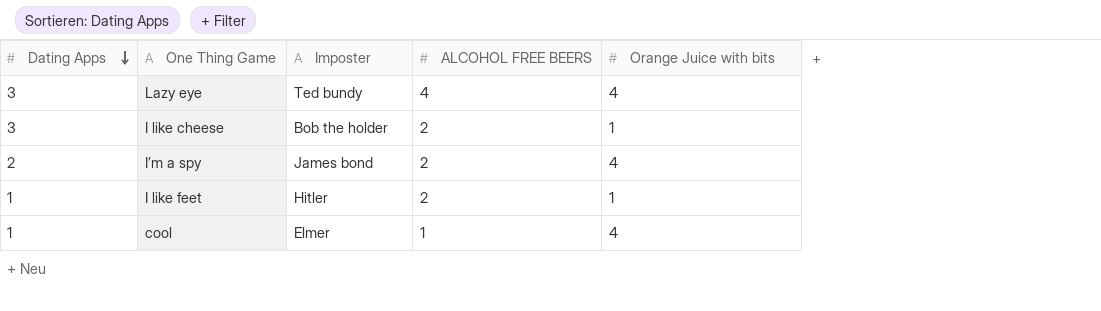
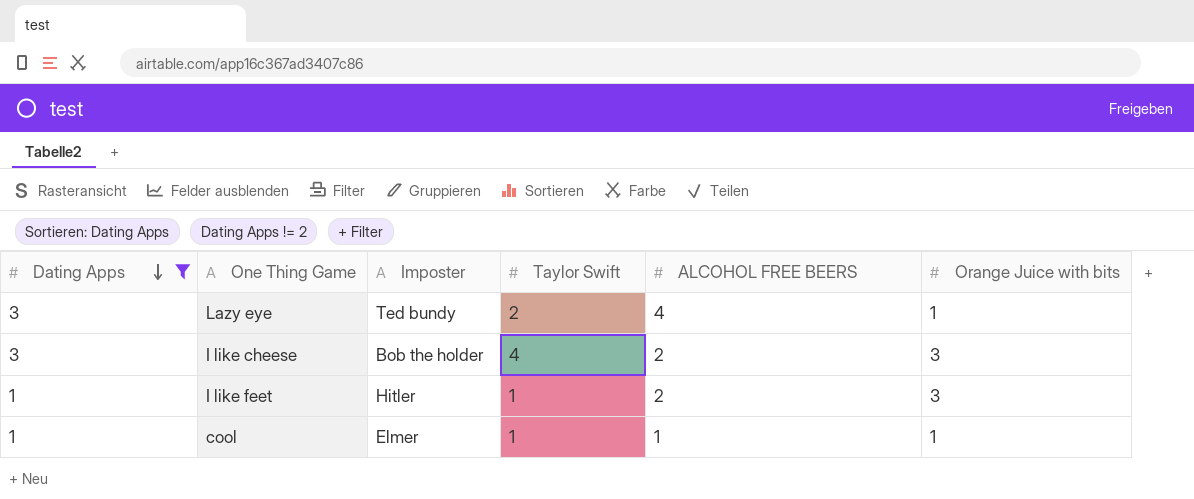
filter: none -> Dating Apps != 2
column Taylor Swift | position: none -> 4
Lazy eye | Orange Juice with bits: 4 -> 1
I like cheese | Orange Juice with bits: 1 -> 3
I like feet | Orange Juice with bits: 1 -> 3
cool | Orange Juice with bits: 4 -> 1

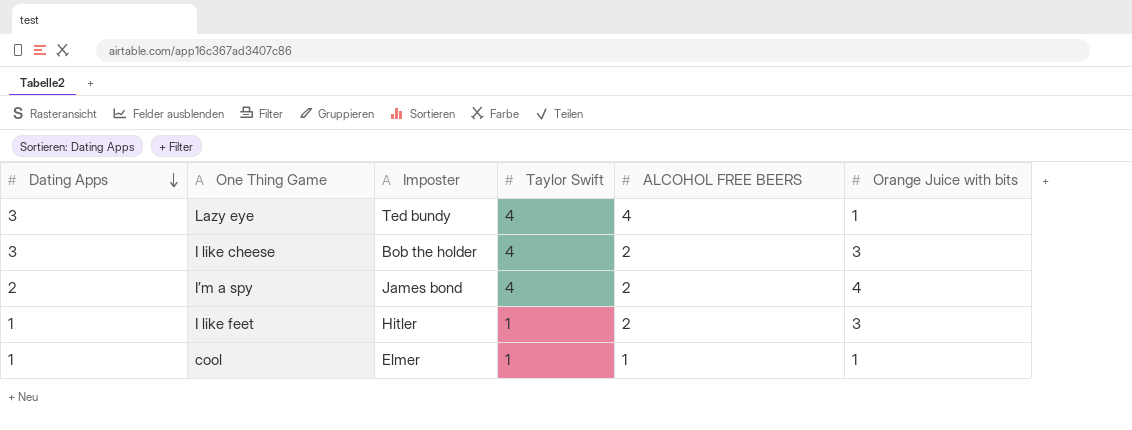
filter: Dating Apps != 2 -> none
Lazy eye | Taylor Swift: 2 -> 4

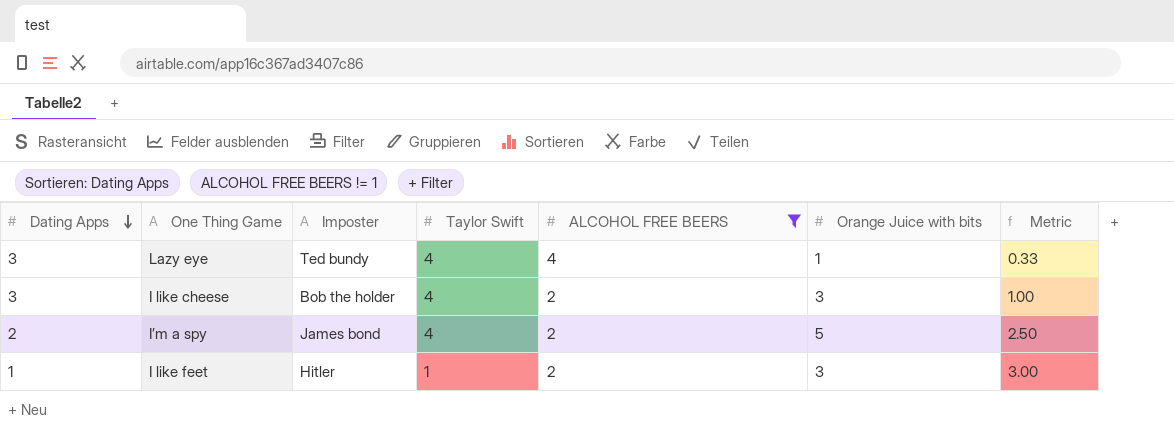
filter: none -> ALCOHOL FREE BEERS != 1
column Metric | formula: none -> [Orange Juice with bits] / [Dating Apps]
I’m a spy | Orange Juice with bits: 4 -> 5

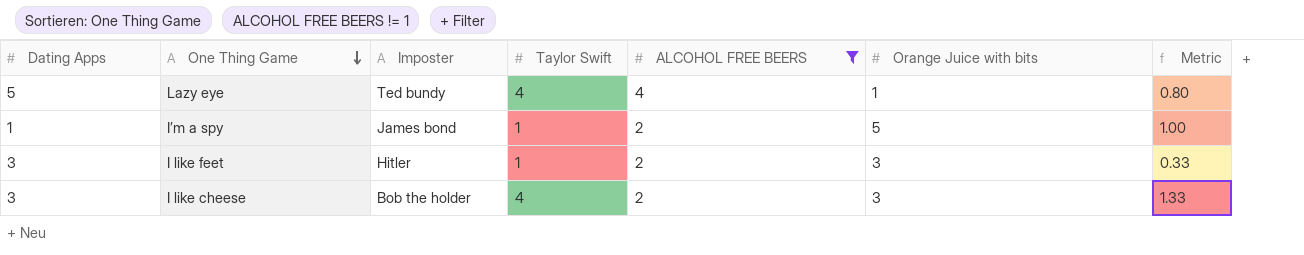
row order: Dating Apps descending -> One Thing Game descending
column Metric | formula: [Orange Juice with bits] / [Dating Apps] -> [Taylor Swift] / [Dating Apps]
Lazy eye | Dating Apps: 3 -> 5
I’m a spy | Dating Apps: 2 -> 1
I’m a spy | Taylor Swift: 4 -> 1
I like feet | Dating Apps: 1 -> 3

